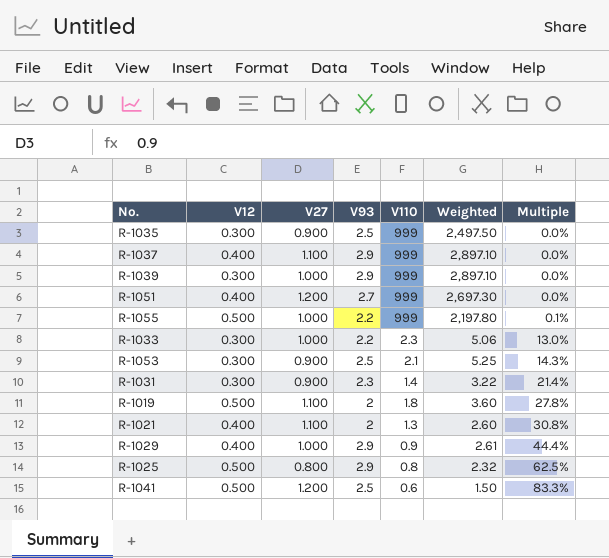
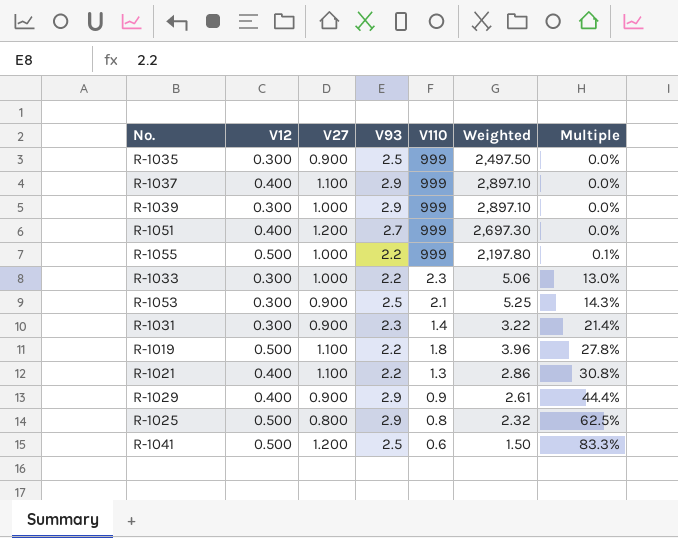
R-1019 | V93: 2 -> 2.2
R-1019 | Weighted: 3.60 -> 3.96
R-1021 | V93: 2 -> 2.2
R-1021 | Weighted: 2.60 -> 2.86
R-1029 | V27: 1.000 -> 0.900

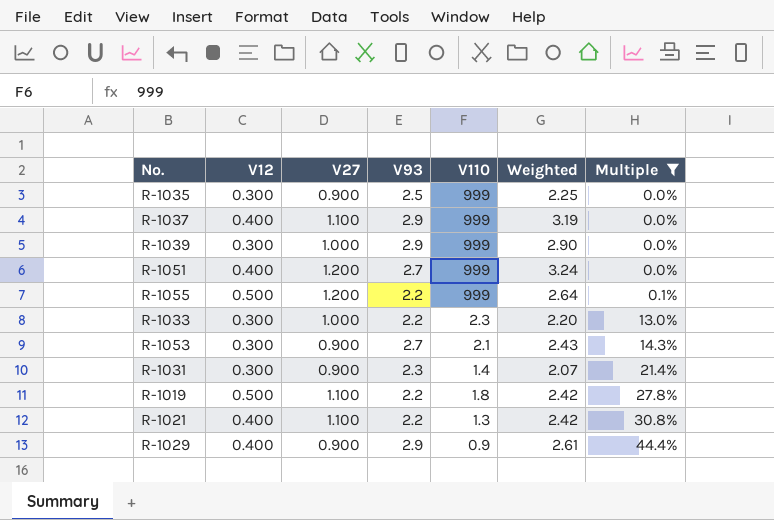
filter: none -> Multiple <= 44.4%
column Weighted | formula: [V93] * [V110] -> [V27] * [V93]
R-1055 | V27: 1.000 -> 1.200
R-1053 | V93: 2.5 -> 2.7

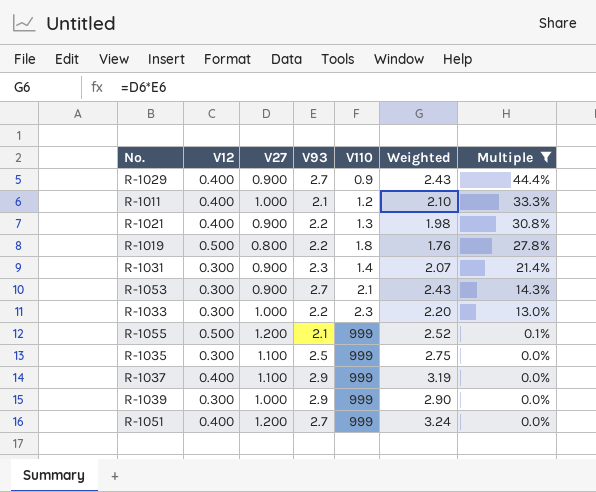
row order: Multiple ascending -> Multiple descending
R-1029 | V93: 2.9 -> 2.7
R-1029 | Weighted: 2.61 -> 2.43
row R-1011: none -> 0.400 | 1.000 | 2.1 | 1.2 | 2.10 | 33.3%
R-1021 | V27: 1.100 -> 0.900
R-1021 | Weighted: 2.42 -> 1.98
R-1019 | V27: 1.100 -> 0.800
R-1019 | Weighted: 2.42 -> 1.76
R-1055 | V93: 2.2 -> 2.1
R-1055 | Weighted: 2.64 -> 2.52
R-1035 | V27: 0.900 -> 1.100
R-1035 | Weighted: 2.25 -> 2.75

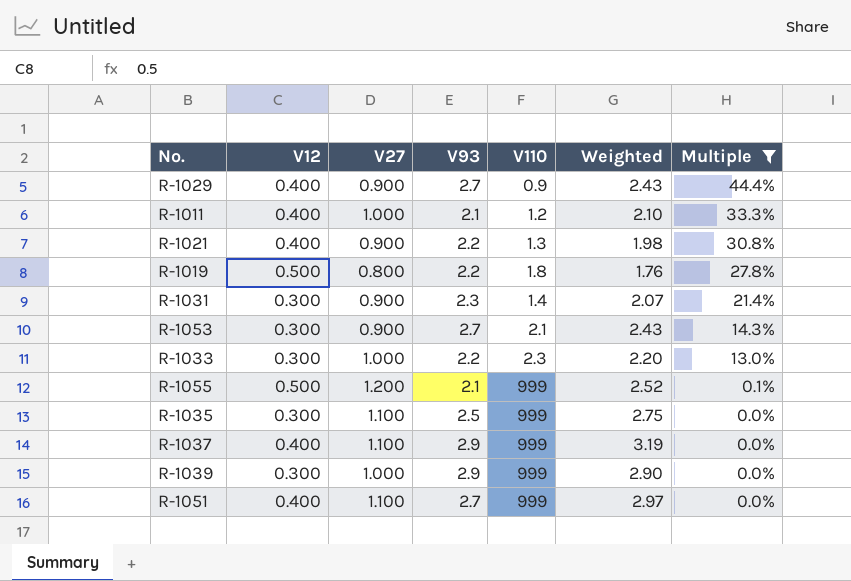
R-1051 | V27: 1.200 -> 1.100
R-1051 | Weighted: 3.24 -> 2.97

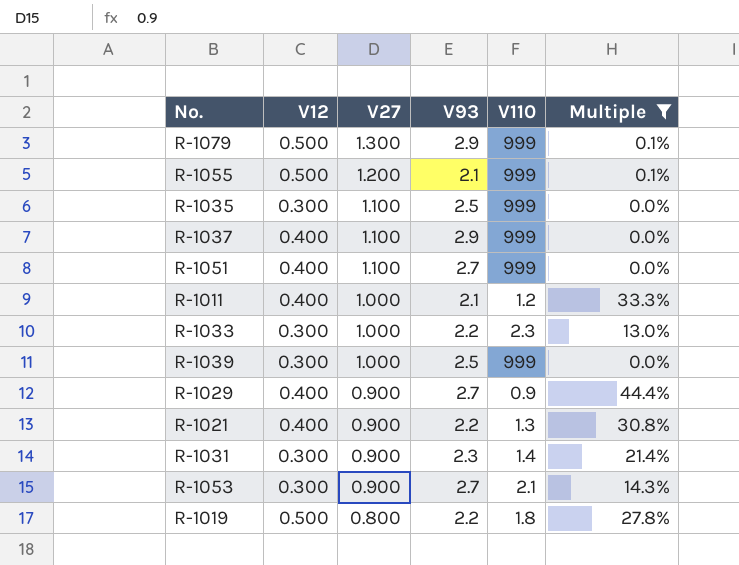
row order: Multiple descending -> V27 descending
column Weighted | formula: [V27] * [V93] -> none
row R-1079: none -> 0.500 | 1.300 | 2.9 | 999 | 0.1%
R-1039 | V93: 2.9 -> 2.5

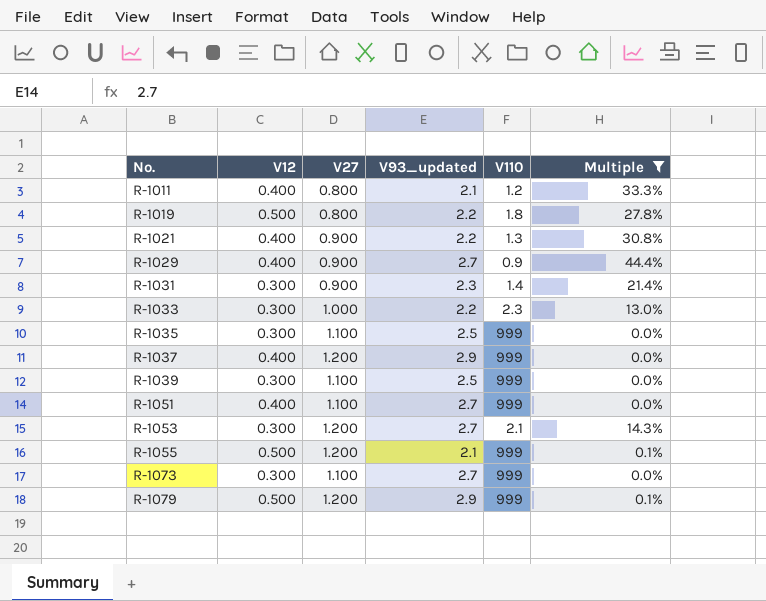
row order: V27 descending -> No. ascending
column name: V93 -> V93_updated
R-1011 | V27: 1.000 -> 0.800
R-1037 | V27: 1.100 -> 1.200
R-1039 | V27: 1.000 -> 1.100
R-1053 | V27: 0.900 -> 1.200
row R-1073: none -> 0.300 | 1.100 | 2.7 | 999 | 0.0%
R-1079 | V27: 1.300 -> 1.200

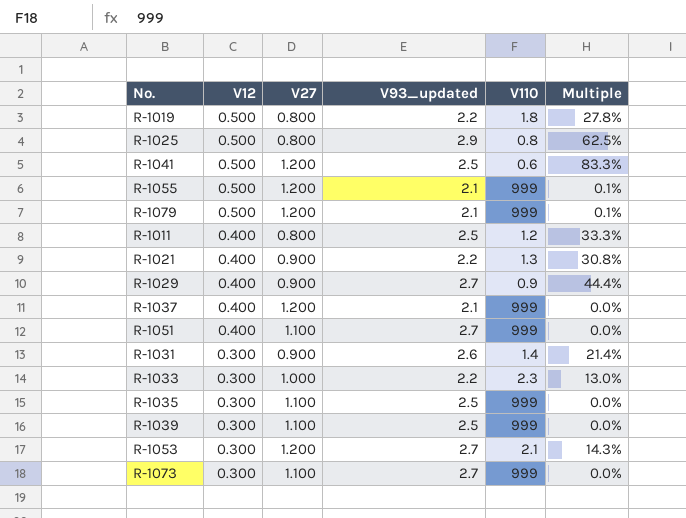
filter: Multiple <= 44.4% -> none
row order: No. ascending -> V12 descending
R-1079 | V93_updated: 2.9 -> 2.1
R-1011 | V93_updated: 2.1 -> 2.5
R-1037 | V93_updated: 2.9 -> 2.1
R-1031 | V93_updated: 2.3 -> 2.6

